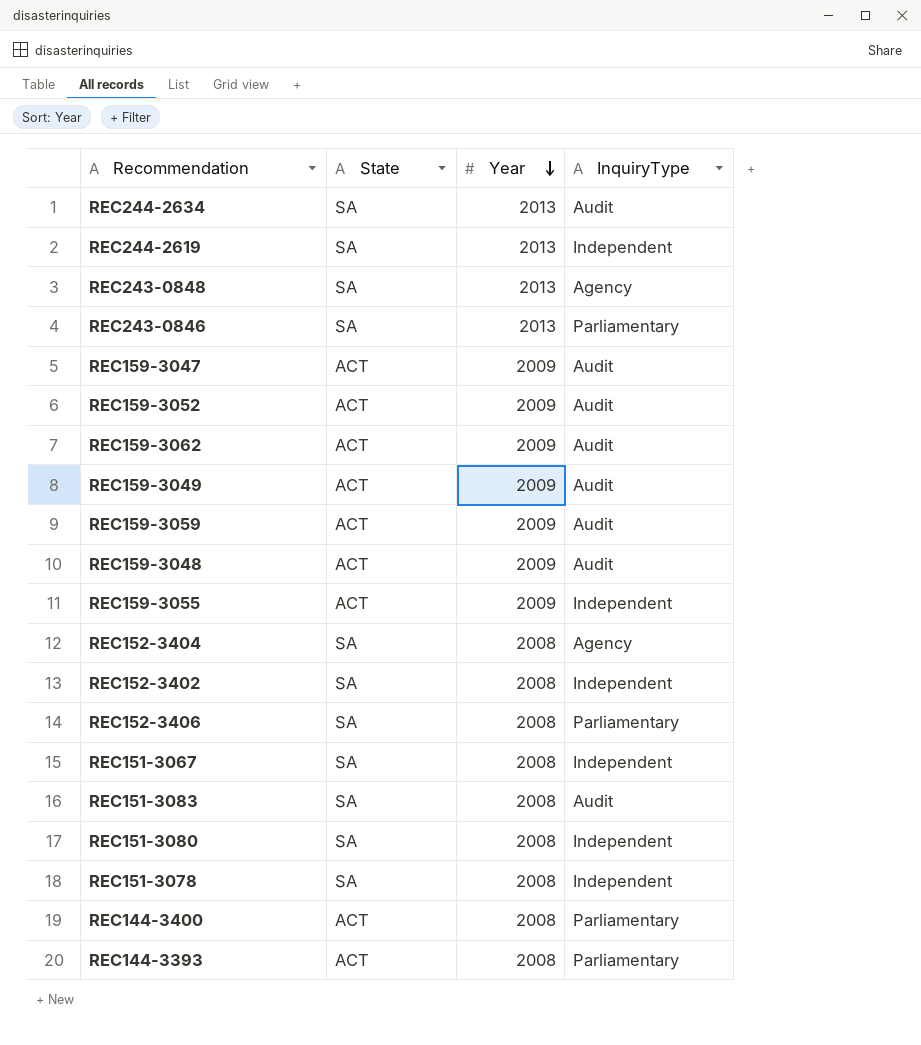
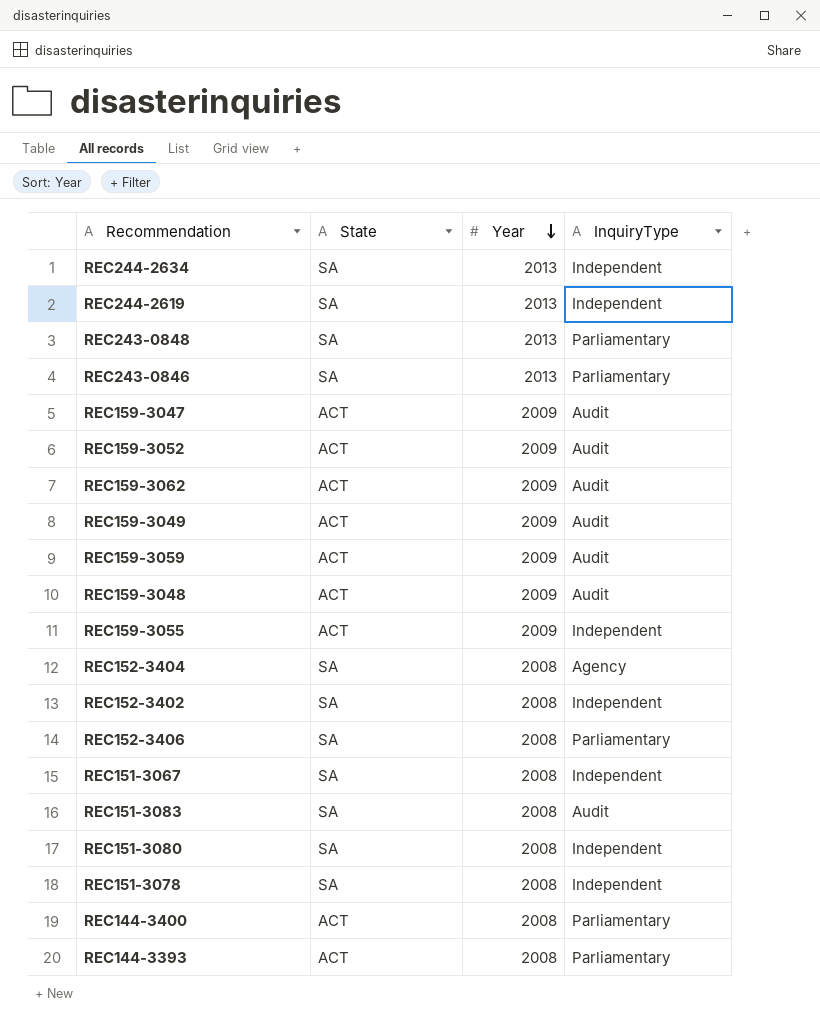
REC244-2634 | InquiryType: Audit -> Independent
REC243-0848 | InquiryType: Agency -> Parliamentary

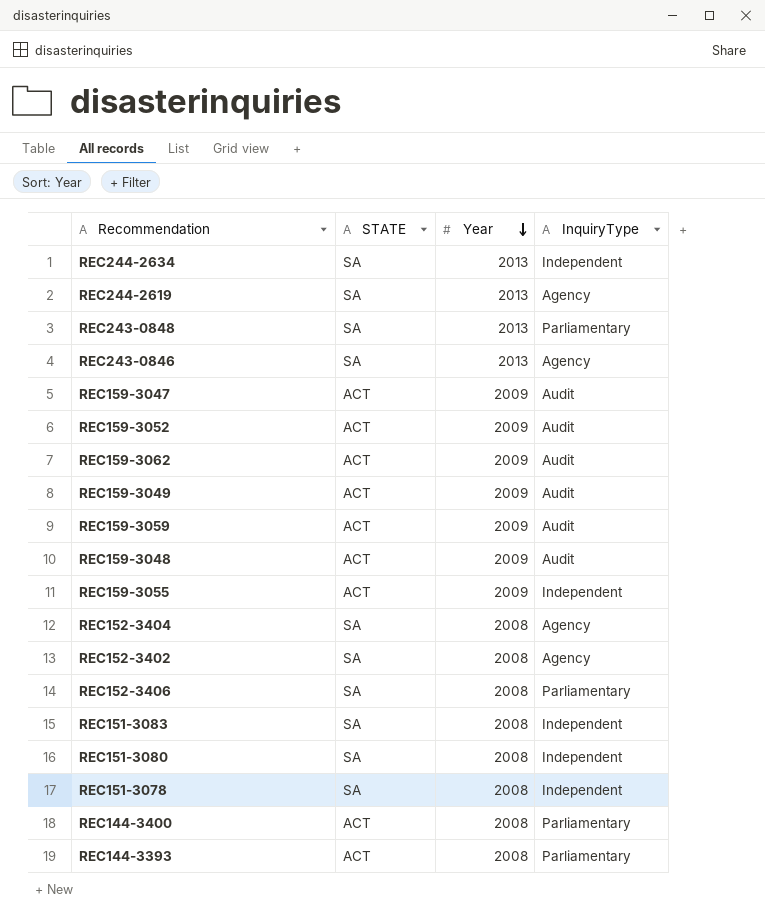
column name: State -> STATE
row REC151-3067: SA | 2008 | Independent -> none
REC244-2619 | InquiryType: Independent -> Agency
REC243-0846 | InquiryType: Parliamentary -> Agency
REC152-3402 | InquiryType: Independent -> Agency
REC151-3083 | InquiryType: Audit -> Independent

